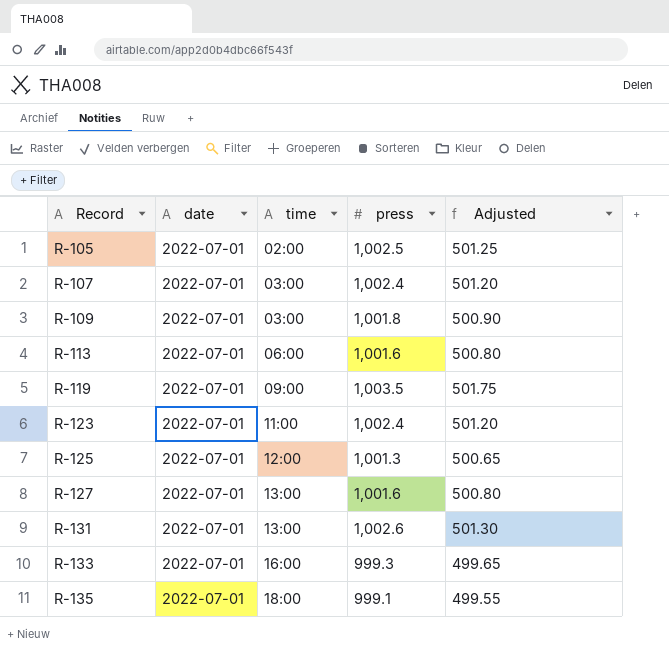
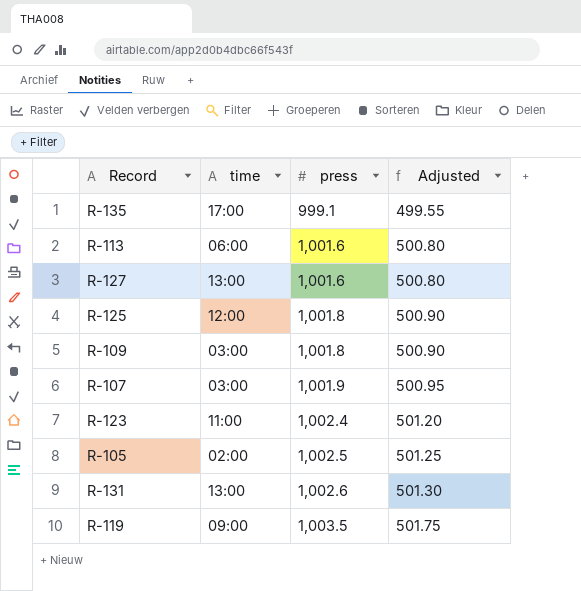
row order: Record ascending -> press ascending
column date | position: 2 -> none
row R-133: 2022-07-01 | 16:00 | 999.3 | 499.65 -> none
R-135 | time: 18:00 -> 17:00
R-125 | press: 1,001.3 -> 1,001.8
R-125 | Adjusted: 500.65 -> 500.90
R-107 | press: 1,002.4 -> 1,001.9
R-107 | Adjusted: 501.20 -> 500.95

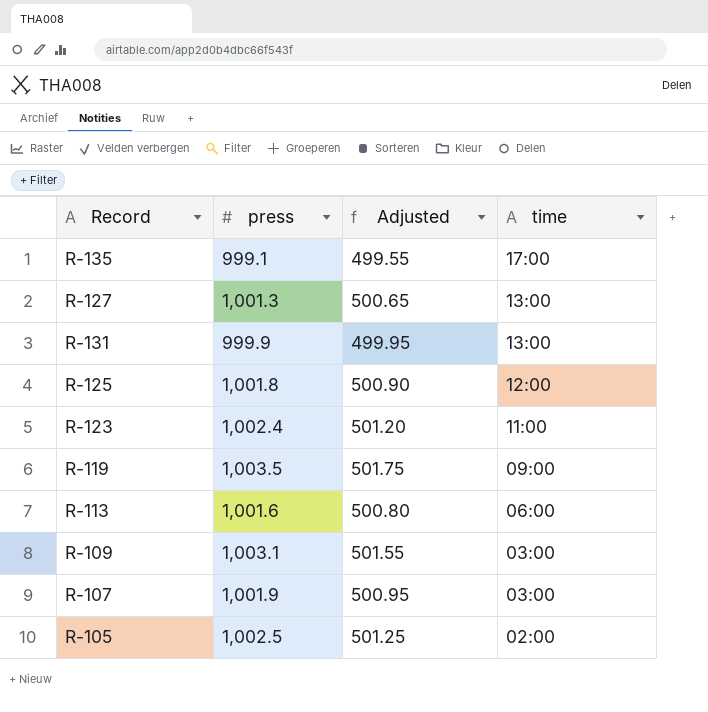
row order: press ascending -> time descending
column time | position: 2 -> 4
R-127 | press: 1,001.6 -> 1,001.3
R-127 | Adjusted: 500.80 -> 500.65
R-131 | press: 1,002.6 -> 999.9
R-131 | Adjusted: 501.30 -> 499.95
R-109 | press: 1,001.8 -> 1,003.1
R-109 | Adjusted: 500.90 -> 501.55

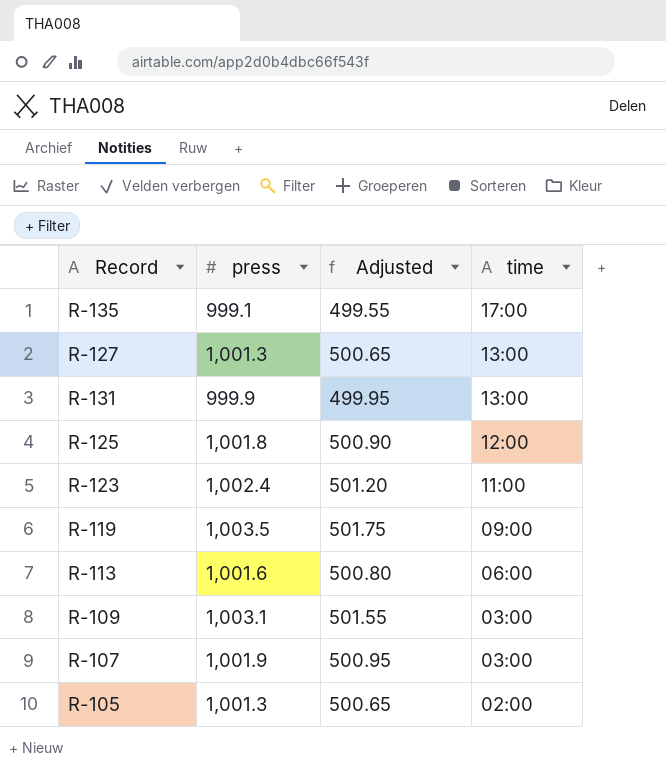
R-105 | press: 1,002.5 -> 1,001.3
R-105 | Adjusted: 501.25 -> 500.65

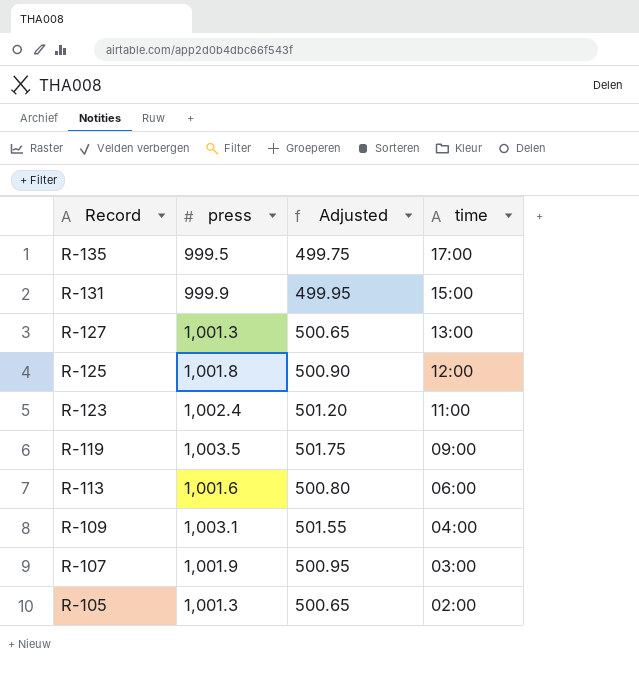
row order: time descending -> Record descending
R-135 | press: 999.1 -> 999.5
R-135 | Adjusted: 499.55 -> 499.75
R-131 | time: 13:00 -> 15:00
R-109 | time: 03:00 -> 04:00

